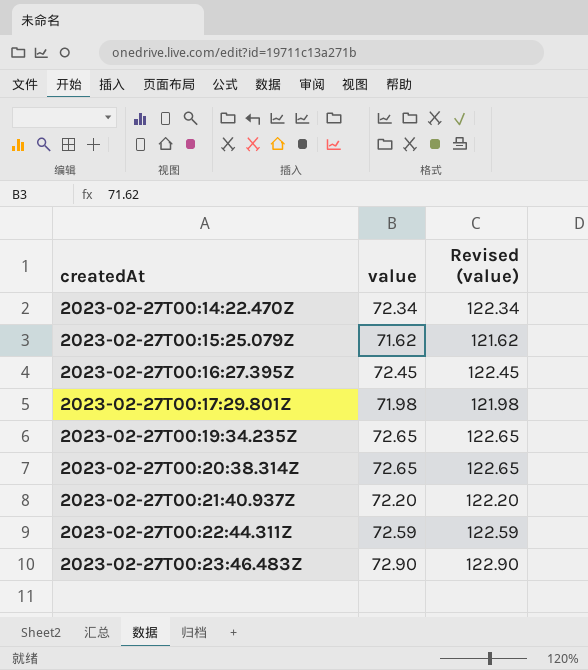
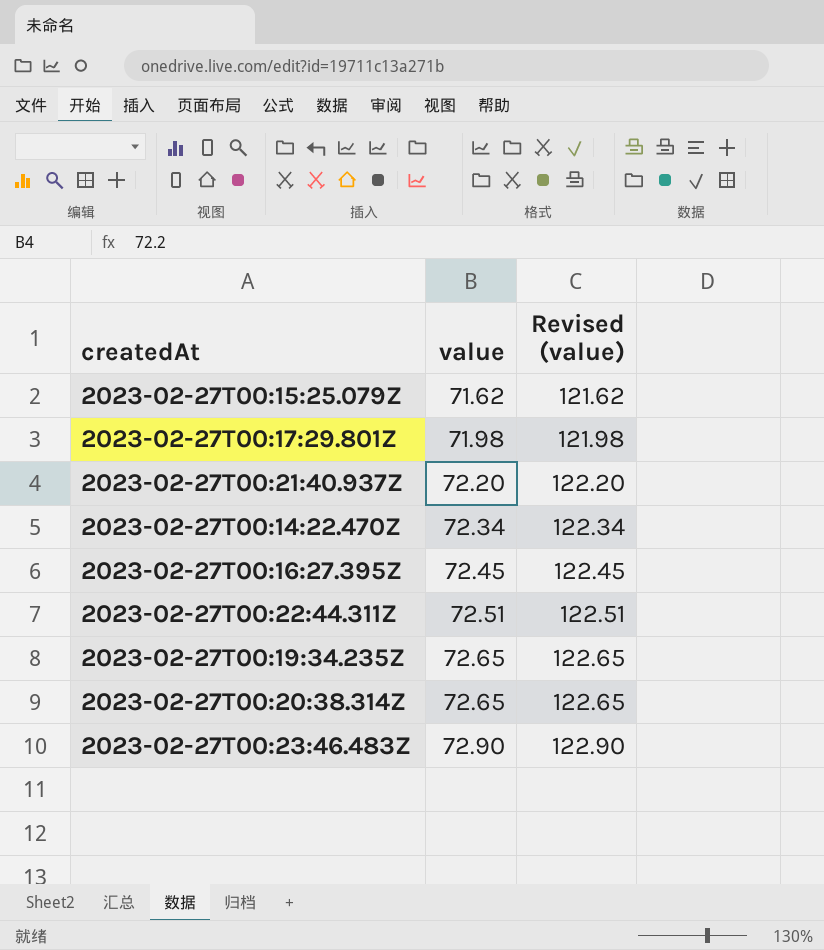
row order: createdAt ascending -> value ascending
2023-02-27T00:22:44.311Z | value: 72.59 -> 72.51
2023-02-27T00:22:44.311Z | Revised (value): 122.59 -> 122.51

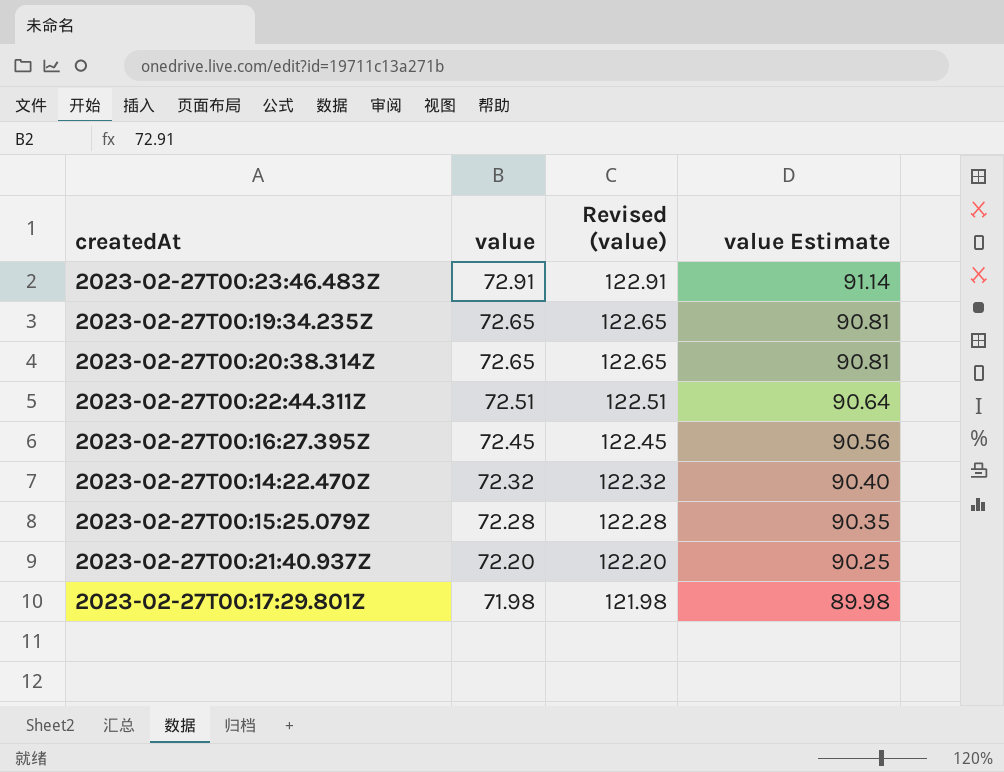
row order: value ascending -> value descending
column value Estimate | formula: none -> [value] * 1.25
2023-02-27T00:23:46.483Z | value: 72.90 -> 72.91
2023-02-27T00:23:46.483Z | Revised (value): 122.90 -> 122.91
2023-02-27T00:14:22.470Z | value: 72.34 -> 72.32
2023-02-27T00:14:22.470Z | Revised (value): 122.34 -> 122.32
2023-02-27T00:15:25.079Z | value: 71.62 -> 72.28
2023-02-27T00:15:25.079Z | Revised (value): 121.62 -> 122.28

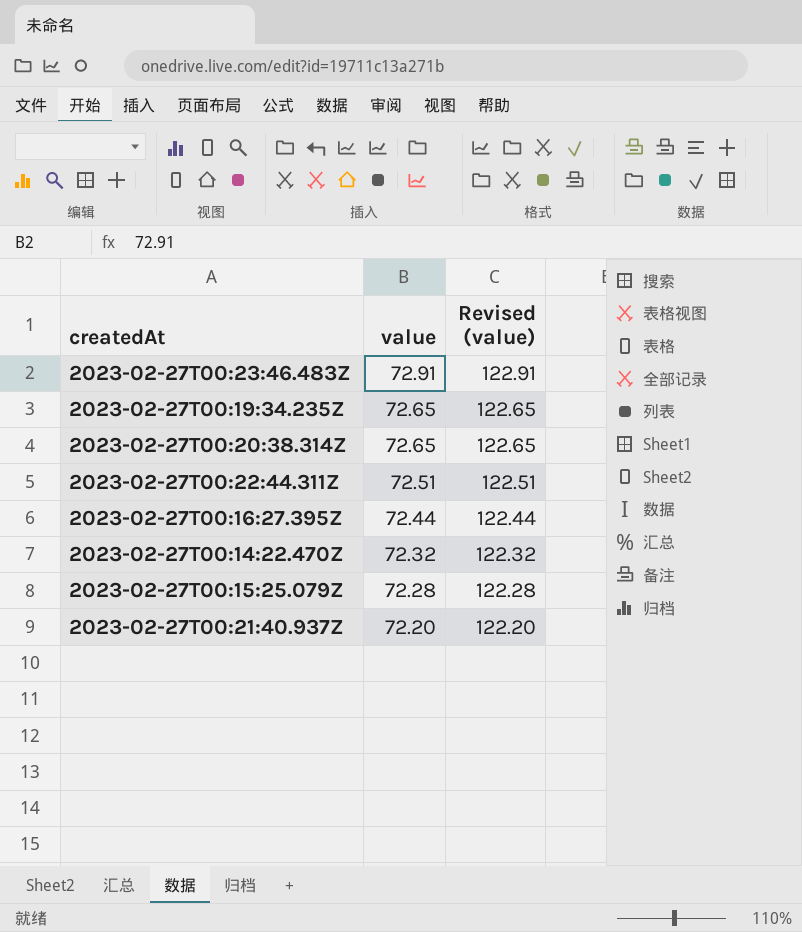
column value Estimate | formula: [value] * 1.25 -> none
row 2023-02-27T00:17:29.801Z: 71.98 | 121.98 | 89.98 -> none
2023-02-27T00:16:27.395Z | value: 72.45 -> 72.44
2023-02-27T00:16:27.395Z | Revised (value): 122.45 -> 122.44

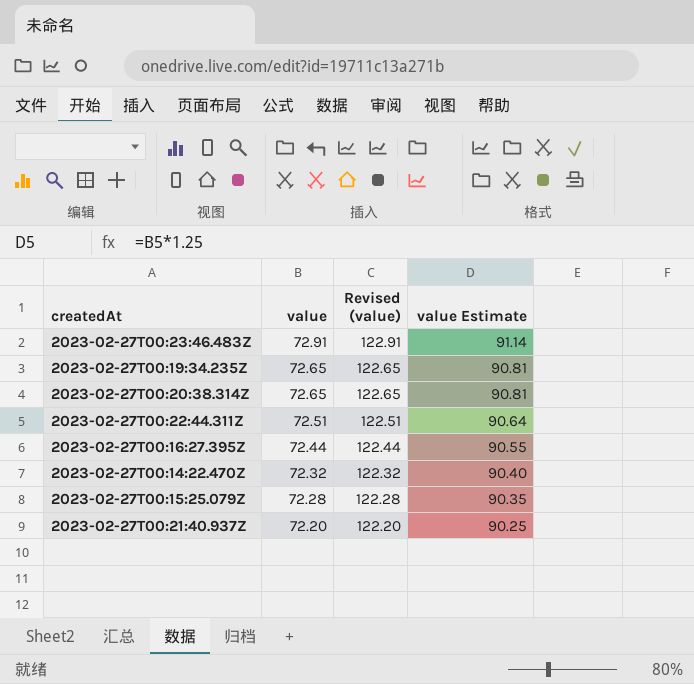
column value Estimate | formula: none -> [value] * 1.25

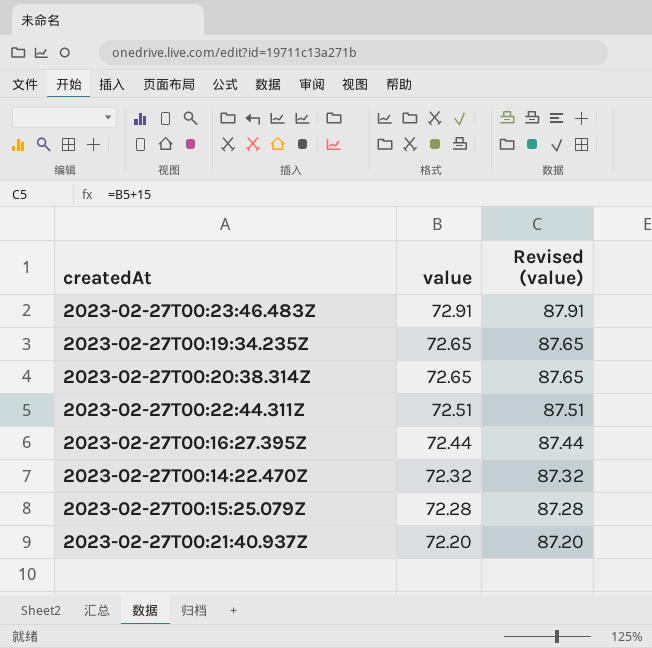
column value Estimate | formula: [value] * 1.25 -> none
column Revised (value) | formula: [value] + 50 -> [value] + 15

